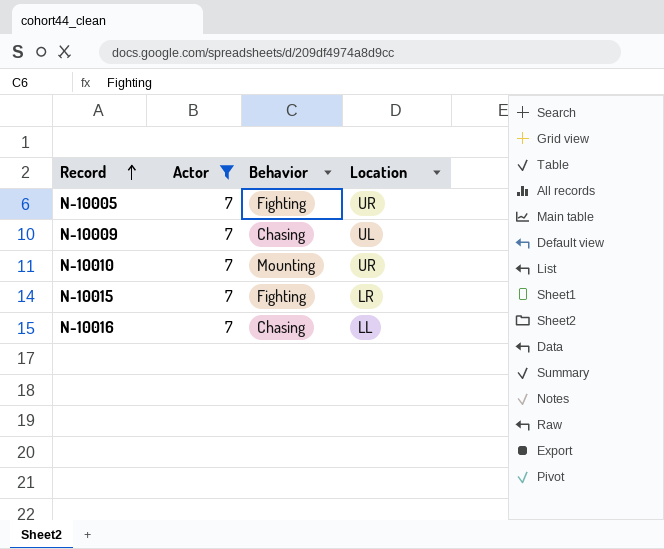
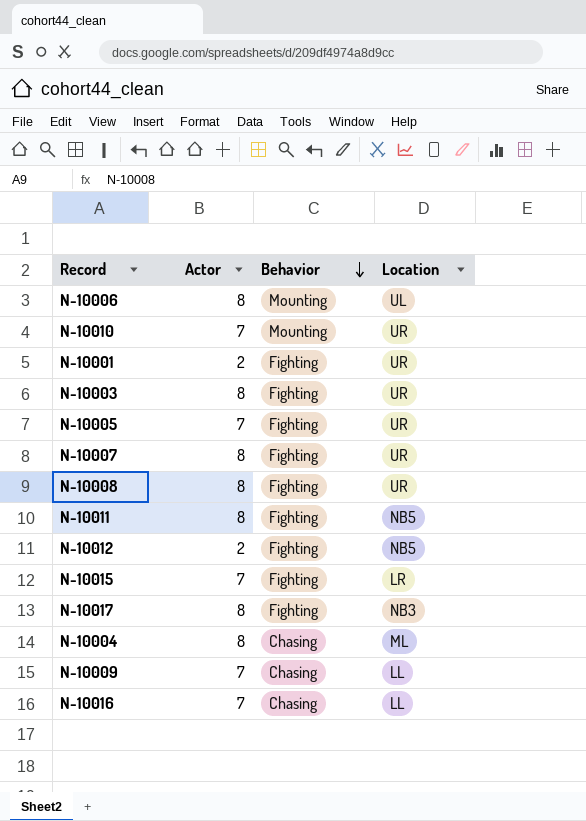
filter: Actor = 7 -> none
row order: Record ascending -> Behavior descending
N-10009 | Location: UL -> LL

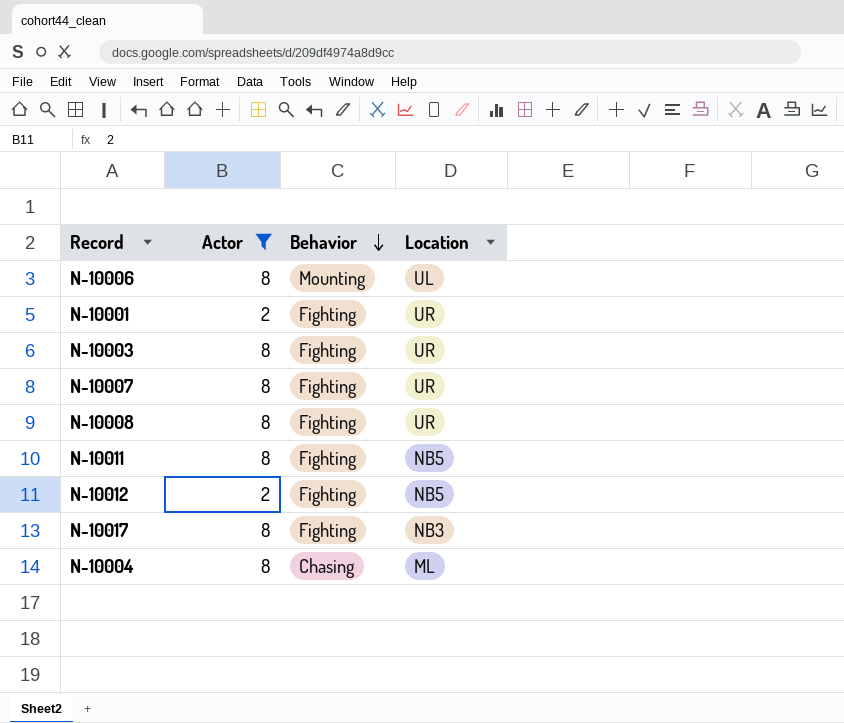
filter: none -> Actor != 7

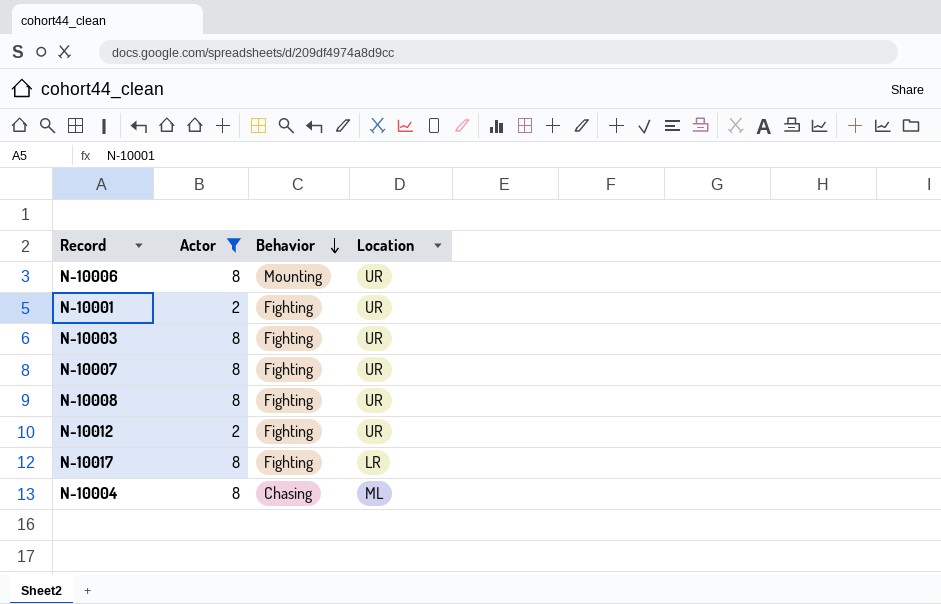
row N-10011: 8 | Fighting | NB5 -> none
N-10006 | Location: UL -> UR
N-10012 | Location: NB5 -> UR
N-10017 | Location: NB3 -> LR

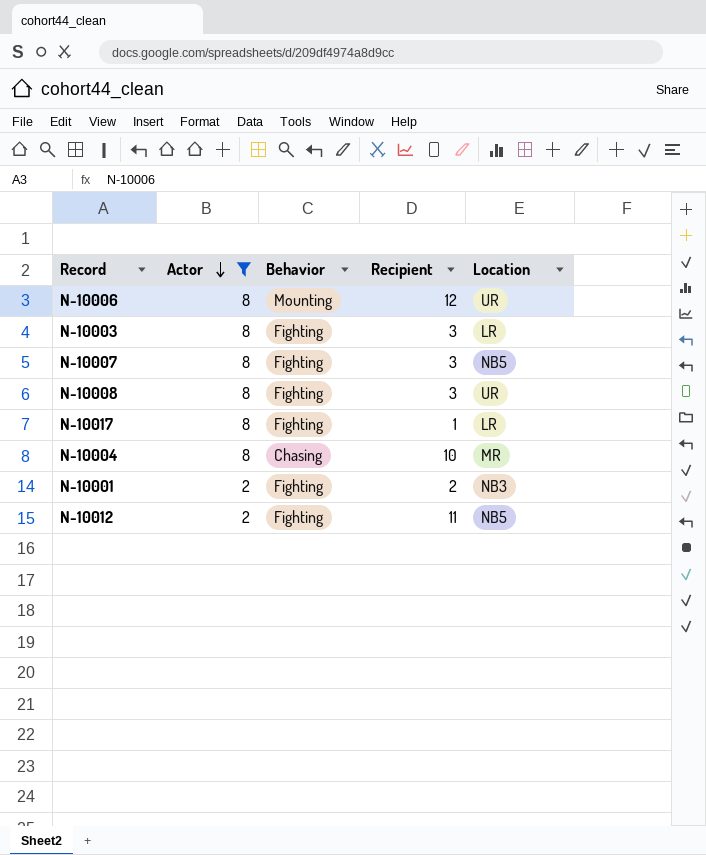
row order: Behavior descending -> Actor descending
column Recipient | position: none -> 4
N-10003 | Location: UR -> LR
N-10007 | Location: UR -> NB5
N-10004 | Location: ML -> MR
N-10001 | Location: UR -> NB3
N-10012 | Location: UR -> NB5

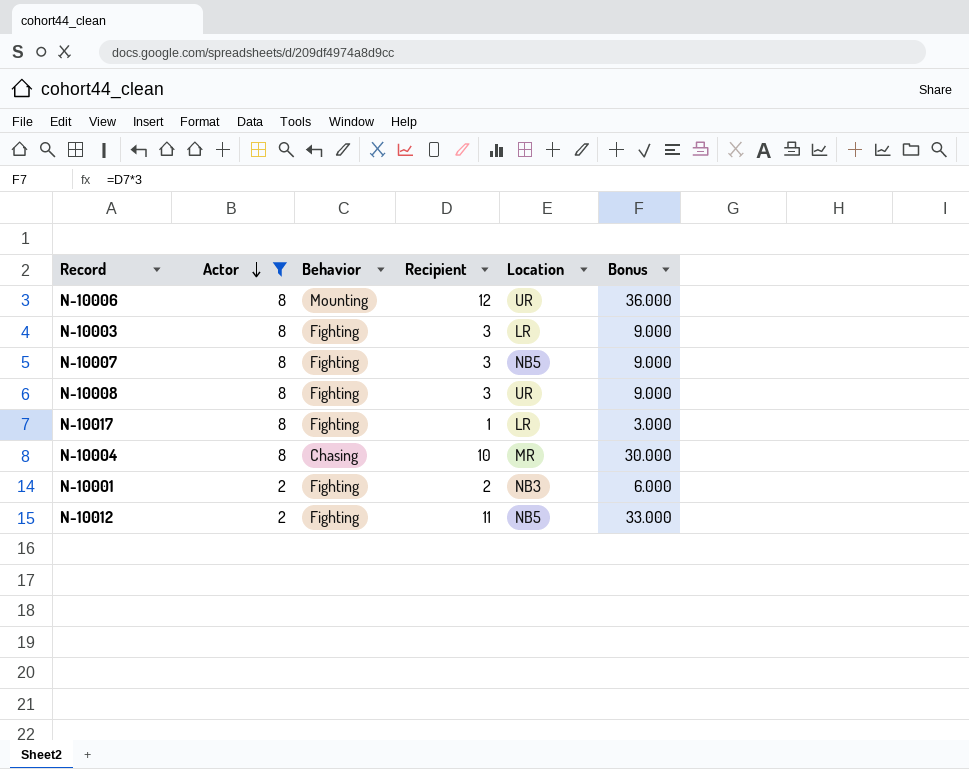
column Bonus | formula: none -> [Recipient] * 3

